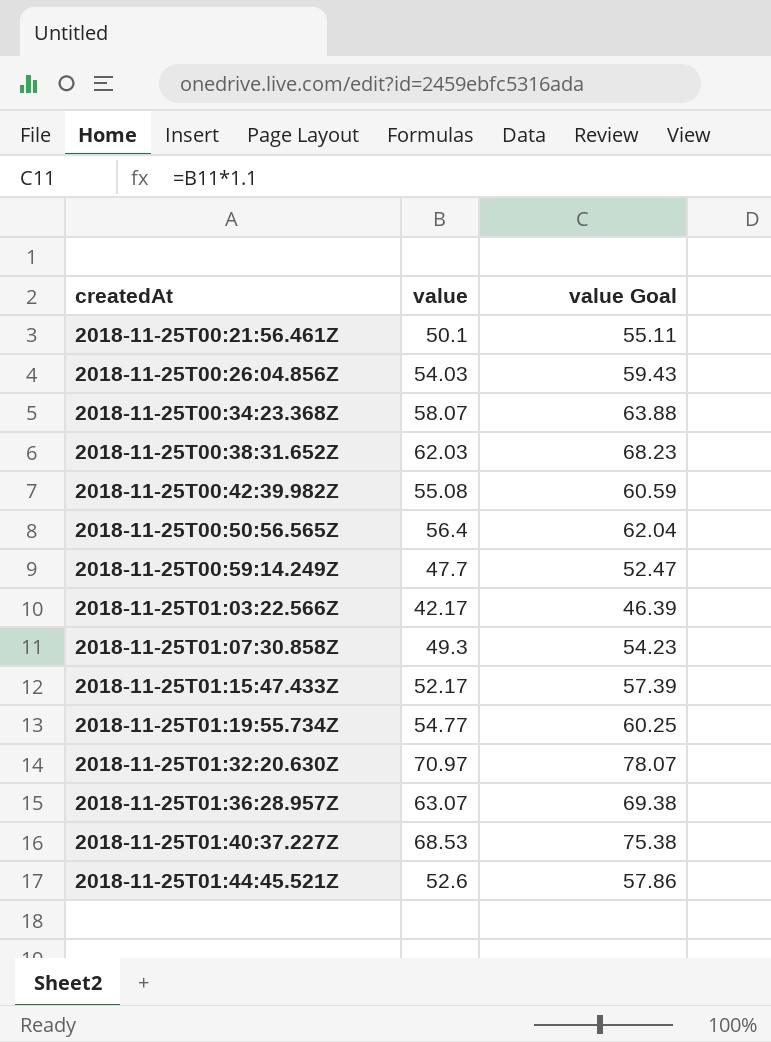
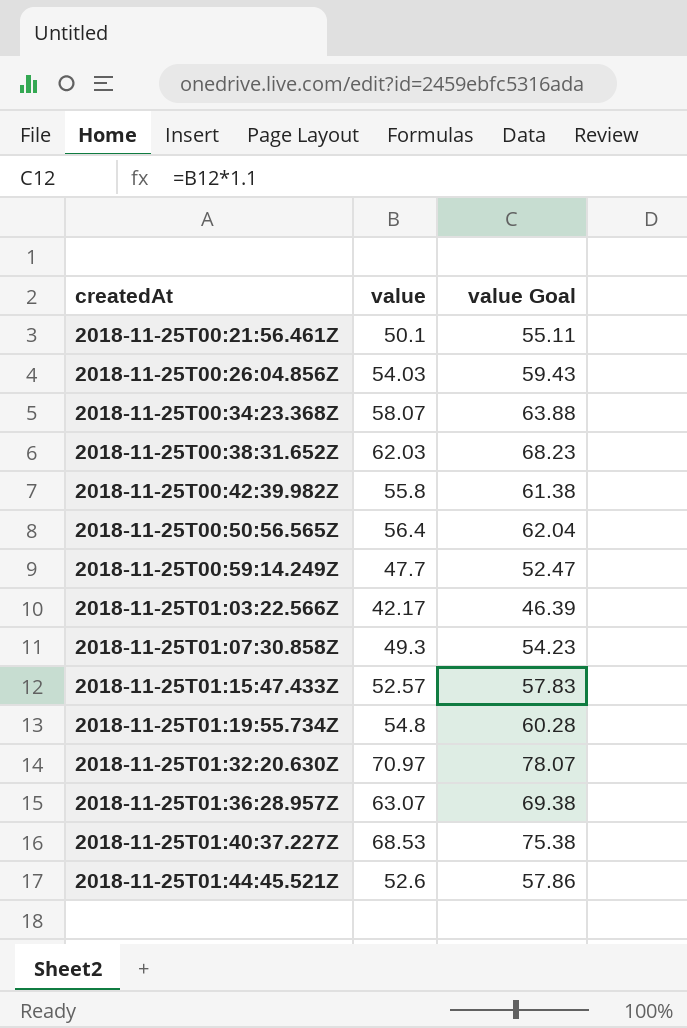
2018-11-25T00:42:39.982Z | value: 55.08 -> 55.8
2018-11-25T00:42:39.982Z | value Goal: 60.59 -> 61.38
2018-11-25T01:15:47.433Z | value: 52.17 -> 52.57
2018-11-25T01:15:47.433Z | value Goal: 57.39 -> 57.83
2018-11-25T01:19:55.734Z | value: 54.77 -> 54.8
2018-11-25T01:19:55.734Z | value Goal: 60.25 -> 60.28

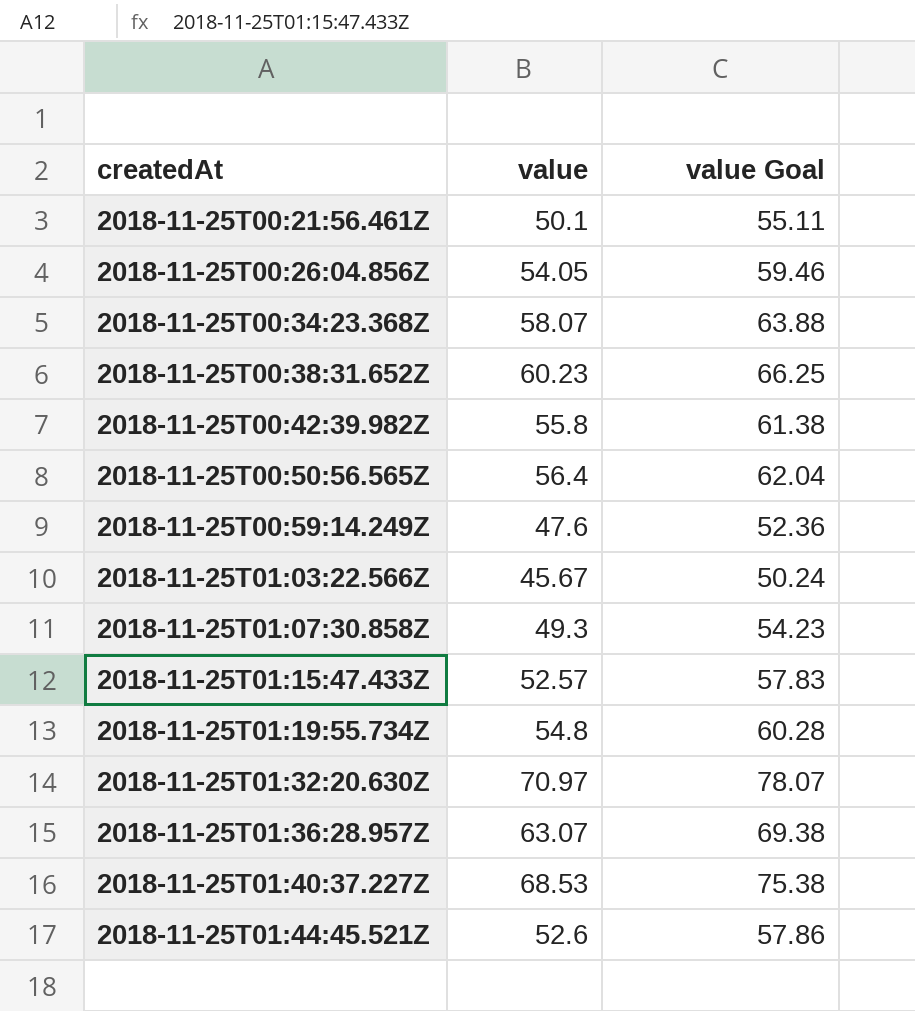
2018-11-25T00:26:04.856Z | value: 54.03 -> 54.05
2018-11-25T00:26:04.856Z | value Goal: 59.43 -> 59.46
2018-11-25T00:38:31.652Z | value: 62.03 -> 60.23
2018-11-25T00:38:31.652Z | value Goal: 68.23 -> 66.25
2018-11-25T00:59:14.249Z | value: 47.7 -> 47.6
2018-11-25T00:59:14.249Z | value Goal: 52.47 -> 52.36
2018-11-25T01:03:22.566Z | value: 42.17 -> 45.67
2018-11-25T01:03:22.566Z | value Goal: 46.39 -> 50.24

